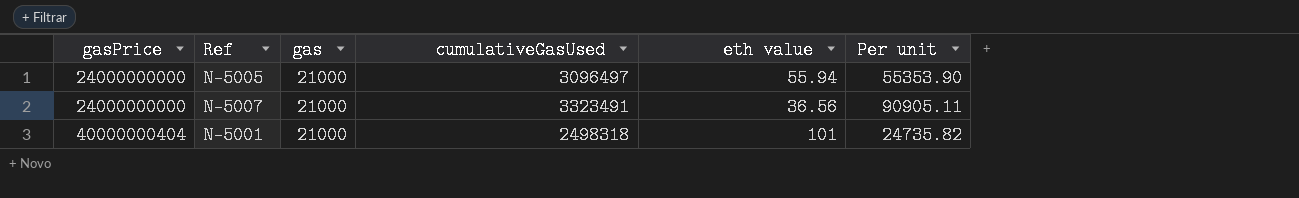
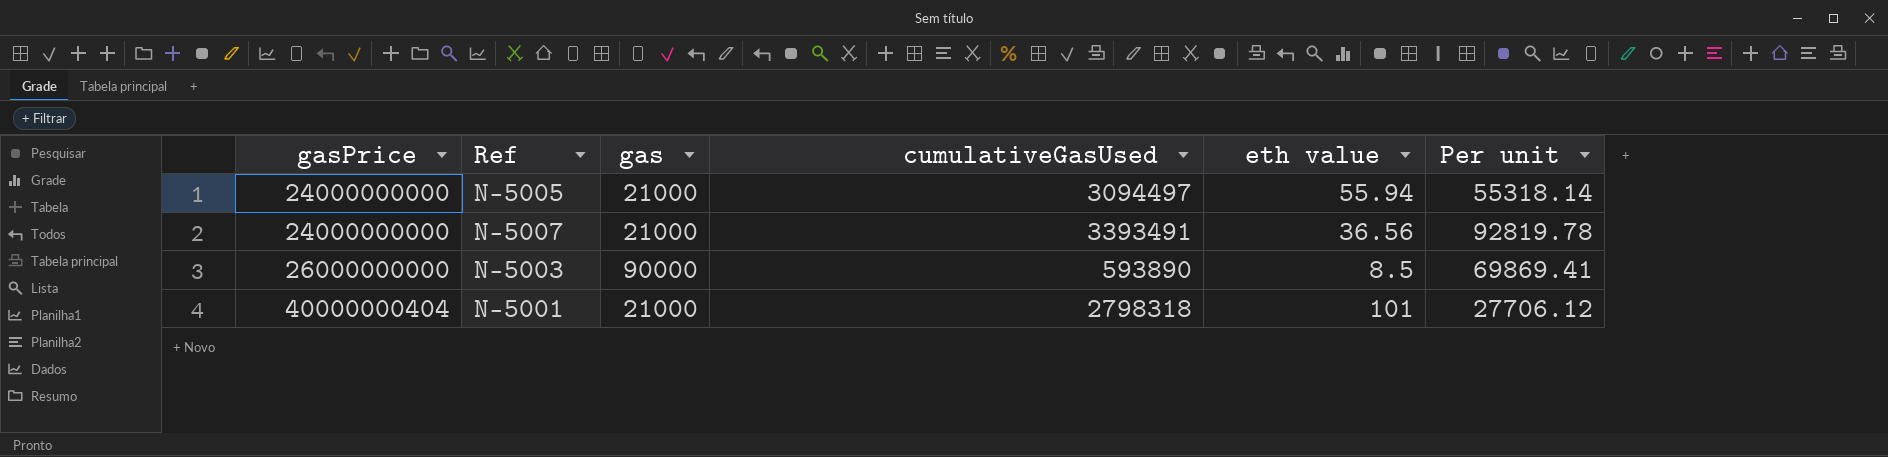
N-5005 | cumulativeGasUsed: 3096497 -> 3094497
N-5005 | Per unit: 55353.90 -> 55318.14
N-5007 | cumulativeGasUsed: 3323491 -> 3393491
N-5007 | Per unit: 90905.11 -> 92819.78
row N-5003: none -> 26000000000 | 90000 | 593890 | 8.5 | 69869.41
N-5001 | cumulativeGasUsed: 2498318 -> 2798318
N-5001 | Per unit: 24735.82 -> 27706.12

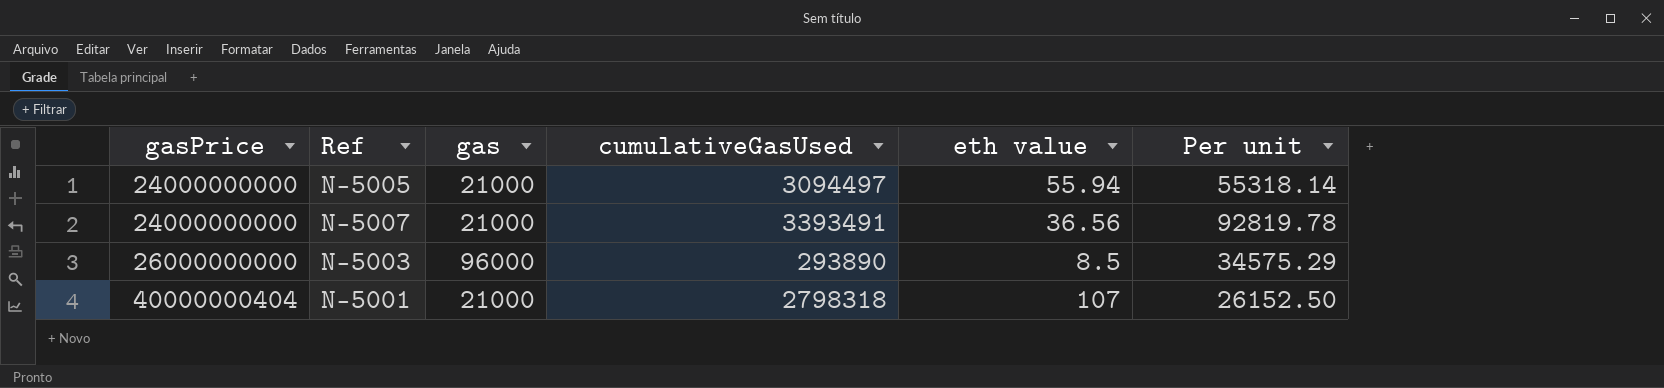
N-5003 | gas: 90000 -> 96000
N-5003 | cumulativeGasUsed: 593890 -> 293890
N-5003 | Per unit: 69869.41 -> 34575.29
N-5001 | eth value: 101 -> 107
N-5001 | Per unit: 27706.12 -> 26152.50

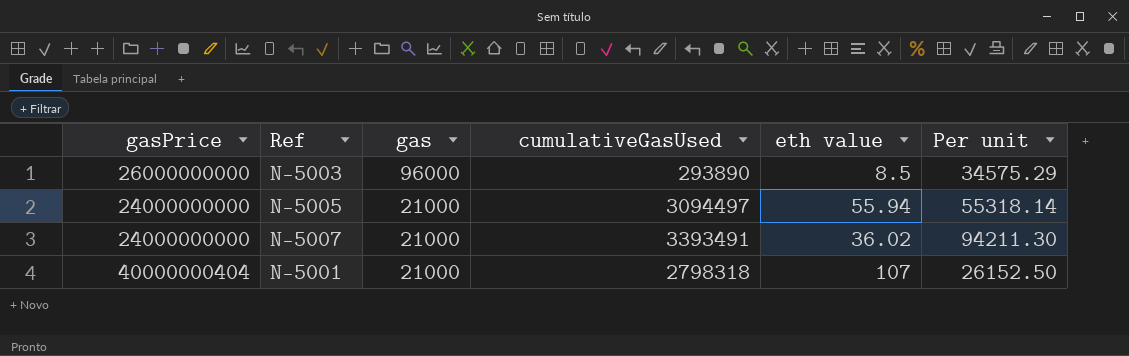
row order: gasPrice ascending -> gas descending
N-5007 | eth value: 36.56 -> 36.02
N-5007 | Per unit: 92819.78 -> 94211.30

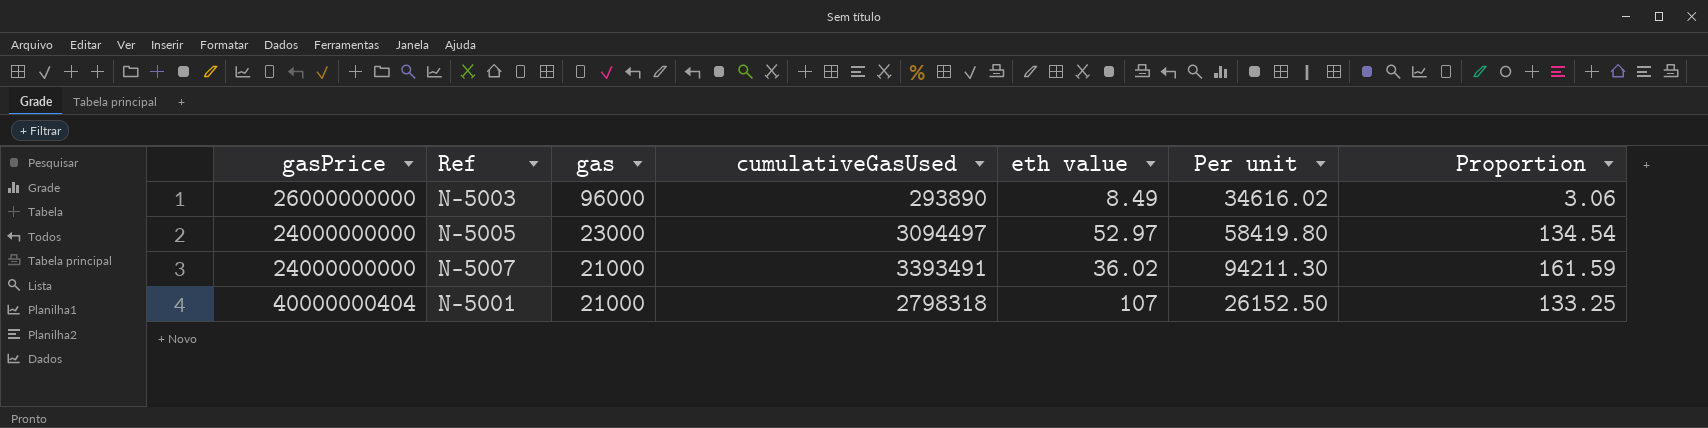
column Proportion | formula: none -> [cumulativeGasUsed] / [gas]
N-5003 | eth value: 8.5 -> 8.49
N-5003 | Per unit: 34575.29 -> 34616.02
N-5005 | gas: 21000 -> 23000
N-5005 | eth value: 55.94 -> 52.97
N-5005 | Per unit: 55318.14 -> 58419.80

